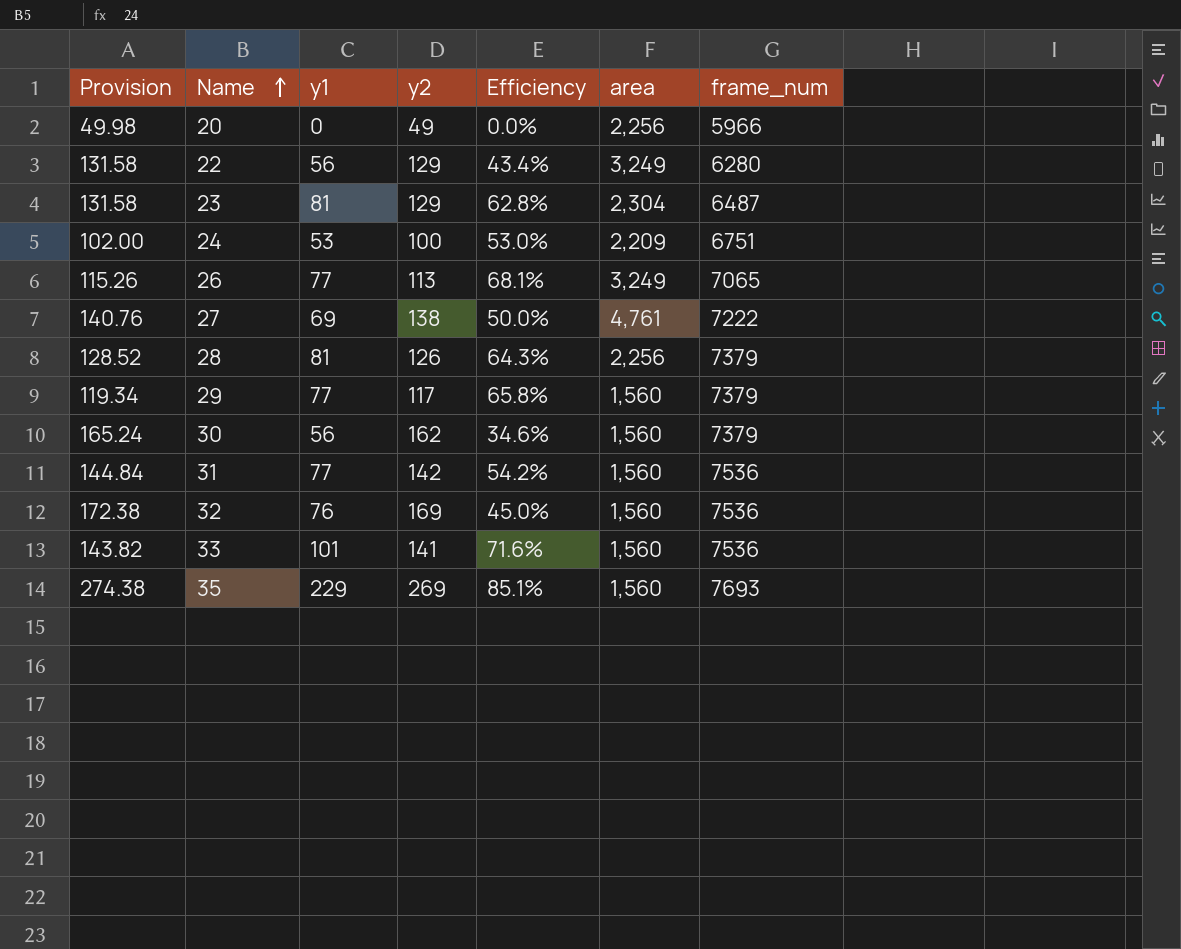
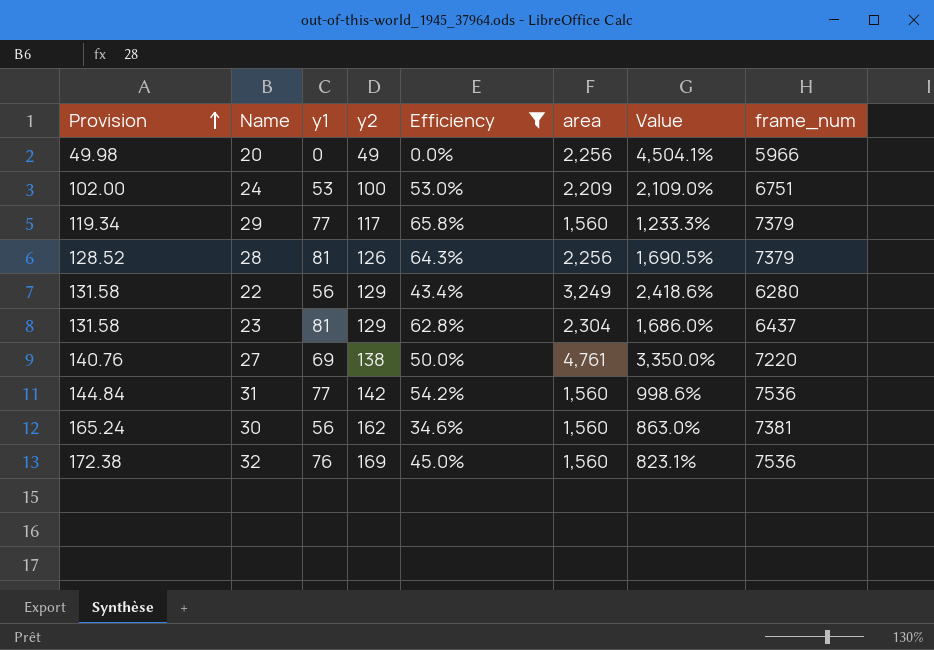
filter: none -> Efficiency <= 65.8%
row order: Name ascending -> Provision ascending
column Value | formula: none -> ([area] - [y2]) / [y2]
23 | frame_num: 6487 -> 6437
27 | frame_num: 7222 -> 7220
30 | frame_num: 7379 -> 7381

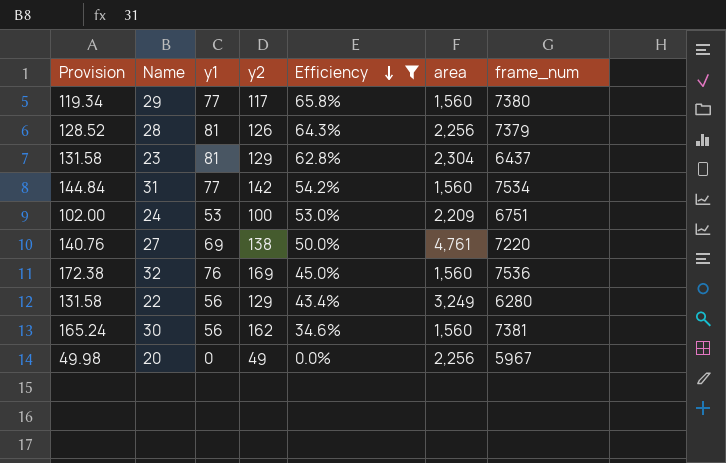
row order: Provision ascending -> Efficiency descending
column Value | formula: ([area] - [y2]) / [y2] -> none
29 | frame_num: 7379 -> 7380
31 | frame_num: 7536 -> 7534
20 | frame_num: 5966 -> 5967

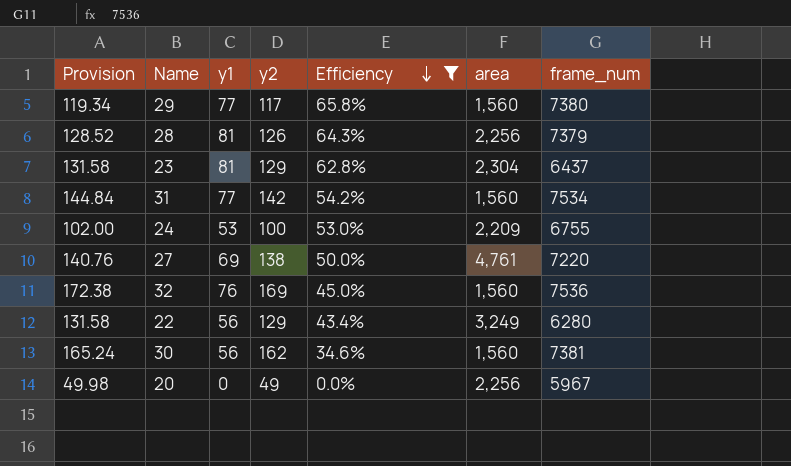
24 | frame_num: 6751 -> 6755

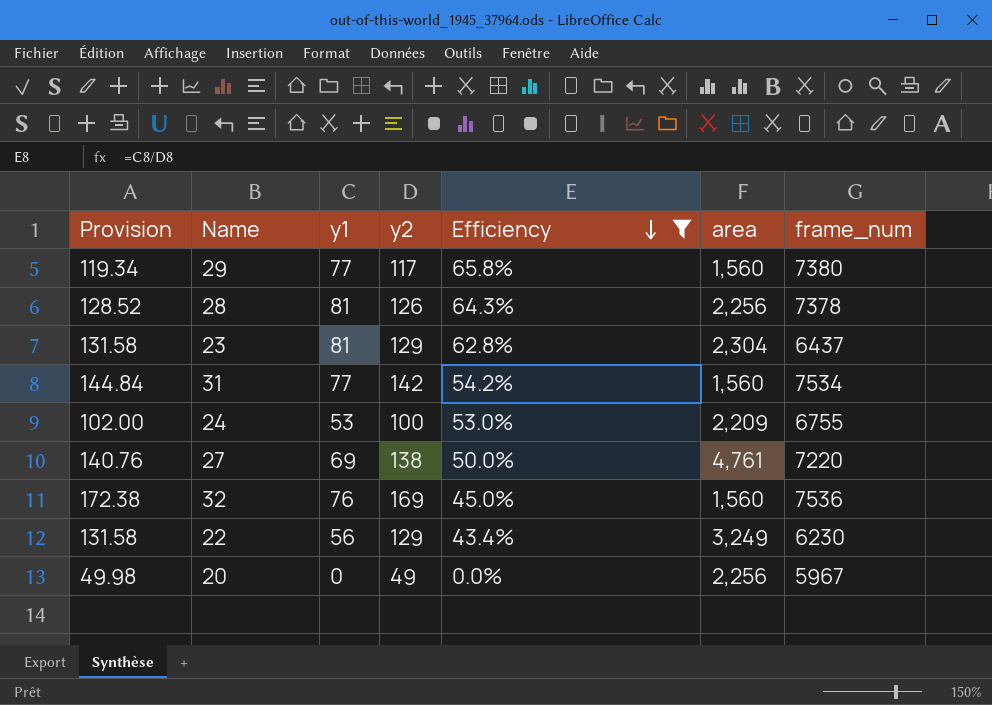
row 30: 165.24 | 56 | 162 | 34.6% | 1,560 | 7381 -> none
28 | frame_num: 7379 -> 7378
22 | frame_num: 6280 -> 6230

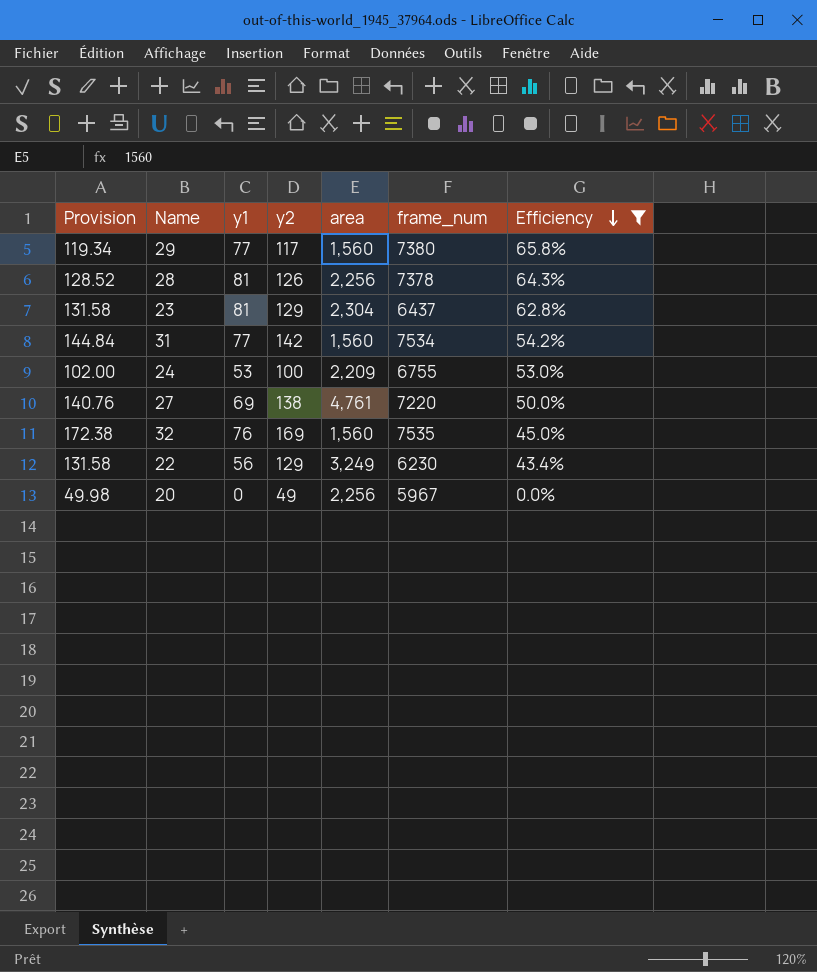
column Efficiency | position: 5 -> 7
32 | frame_num: 7536 -> 7535

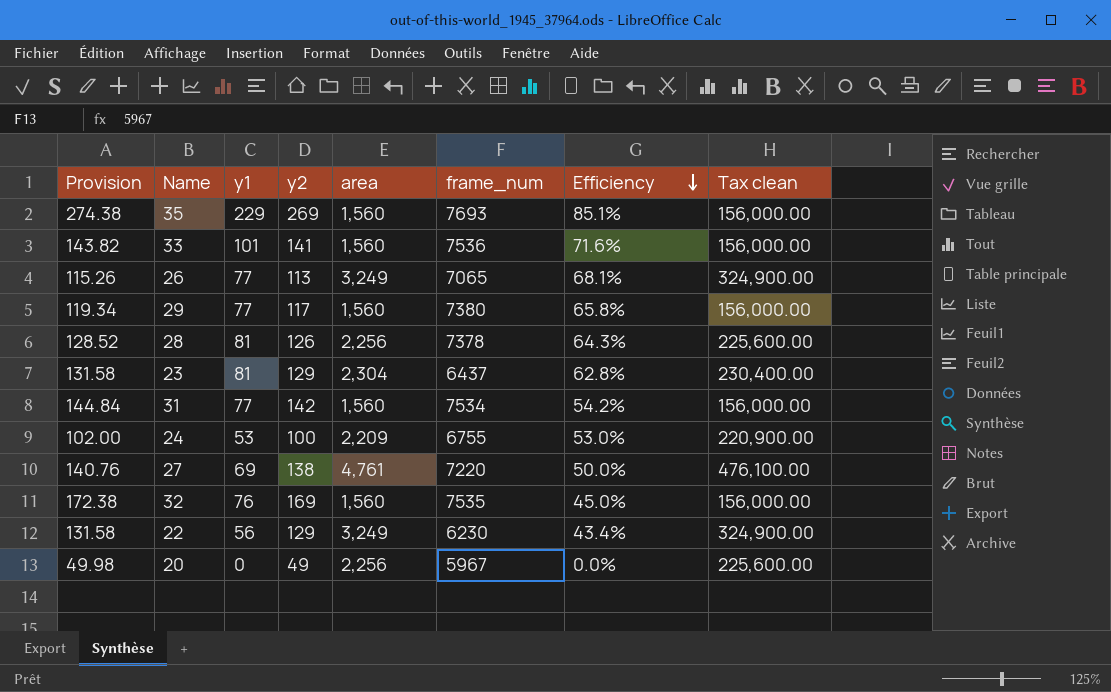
filter: Efficiency <= 65.8% -> none
column Tax clean | formula: none -> [area] * 100

